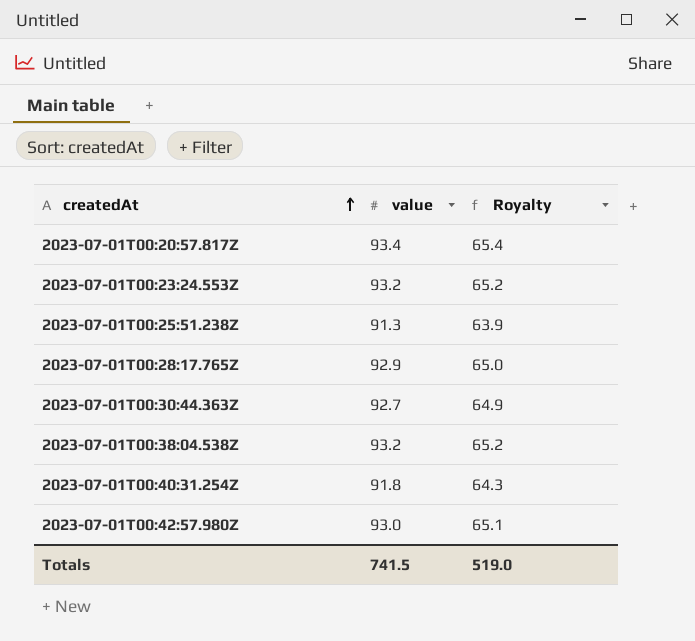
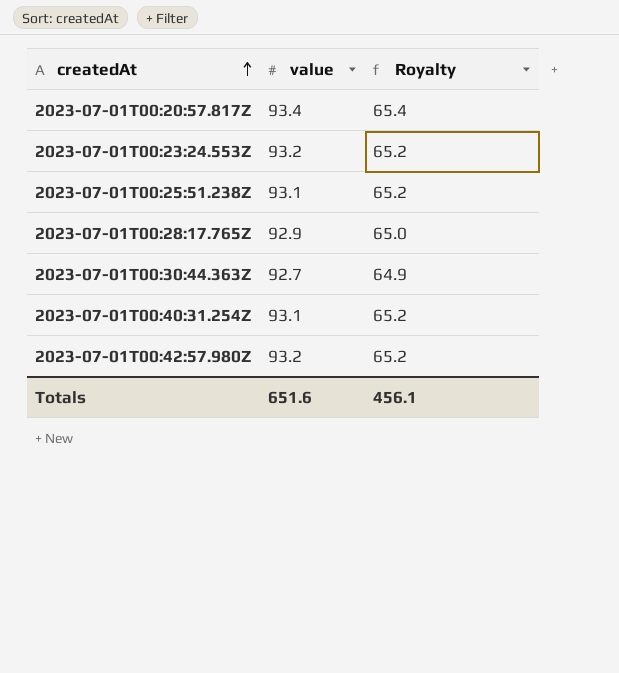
row 2023-07-01T00:38:04.538Z: 93.2 | 65.2 -> none
2023-07-01T00:25:51.238Z | value: 91.3 -> 93.1
2023-07-01T00:25:51.238Z | Royalty: 63.9 -> 65.2
2023-07-01T00:40:31.254Z | value: 91.8 -> 93.1
2023-07-01T00:40:31.254Z | Royalty: 64.3 -> 65.2
2023-07-01T00:42:57.980Z | value: 93.0 -> 93.2
2023-07-01T00:42:57.980Z | Royalty: 65.1 -> 65.2
Totals | value: 741.5 -> 651.6
Totals | Royalty: 519.0 -> 456.1

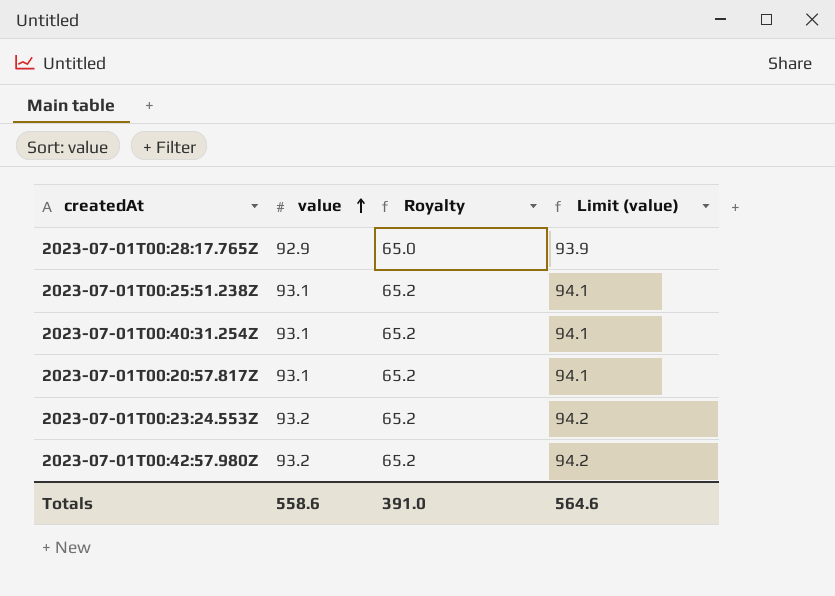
row order: createdAt ascending -> value ascending
column Limit (value) | formula: none -> [value] + 1
row 2023-07-01T00:30:44.363Z: 92.7 | 64.9 -> none
2023-07-01T00:20:57.817Z | value: 93.4 -> 93.1
2023-07-01T00:20:57.817Z | Royalty: 65.4 -> 65.2
Totals | value: 651.6 -> 558.6
Totals | Royalty: 456.1 -> 391.0

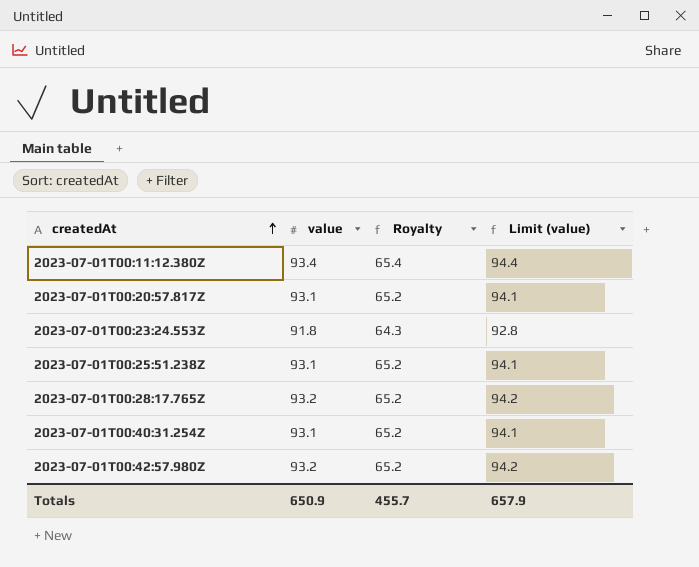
row order: value ascending -> createdAt ascending
row 2023-07-01T00:11:12.380Z: none -> 93.4 | 65.4 | 94.4
2023-07-01T00:23:24.553Z | value: 93.2 -> 91.8
2023-07-01T00:23:24.553Z | Royalty: 65.2 -> 64.3
2023-07-01T00:23:24.553Z | Limit (value): 94.2 -> 92.8
2023-07-01T00:28:17.765Z | value: 92.9 -> 93.2
2023-07-01T00:28:17.765Z | Royalty: 65.0 -> 65.2
2023-07-01T00:28:17.765Z | Limit (value): 93.9 -> 94.2
Totals | value: 558.6 -> 650.9
Totals | Royalty: 391.0 -> 455.7
Totals | Limit (value): 564.6 -> 657.9

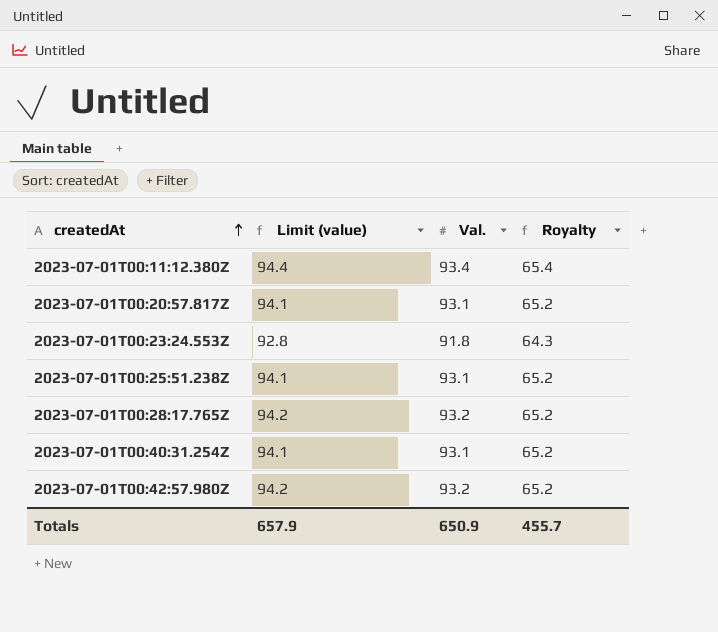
column Limit (value) | position: 4 -> 2
column name: value -> Val.

